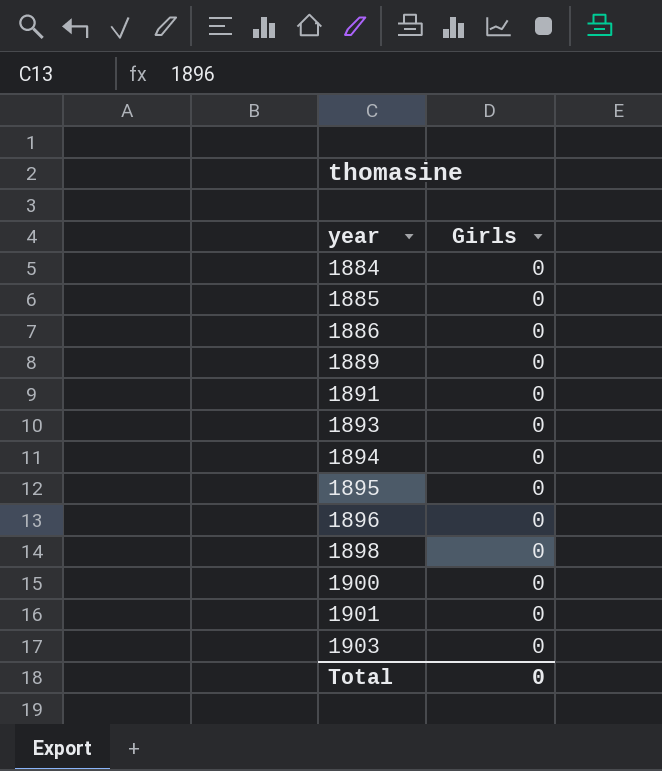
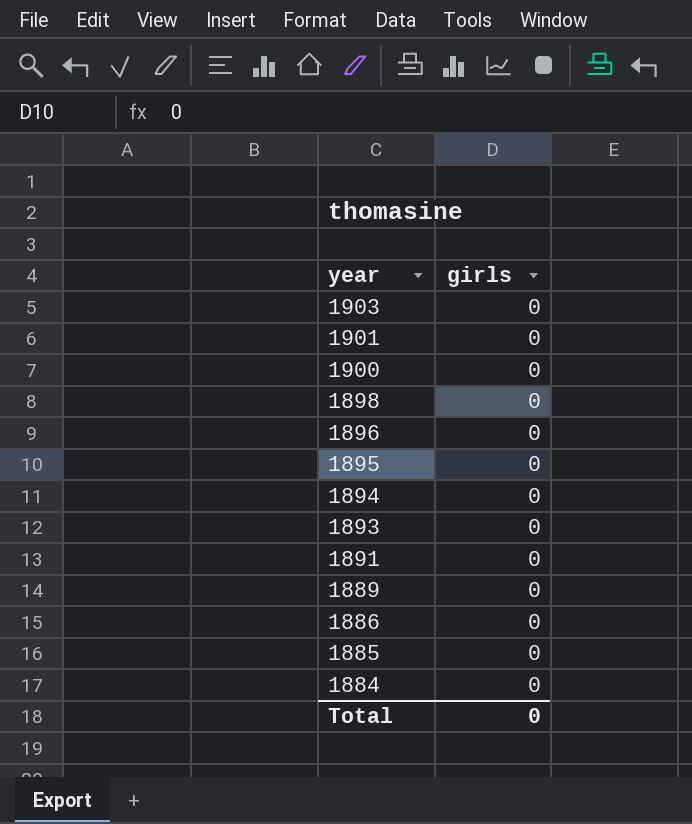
row order: year ascending -> year descending
column name: Girls -> girls

